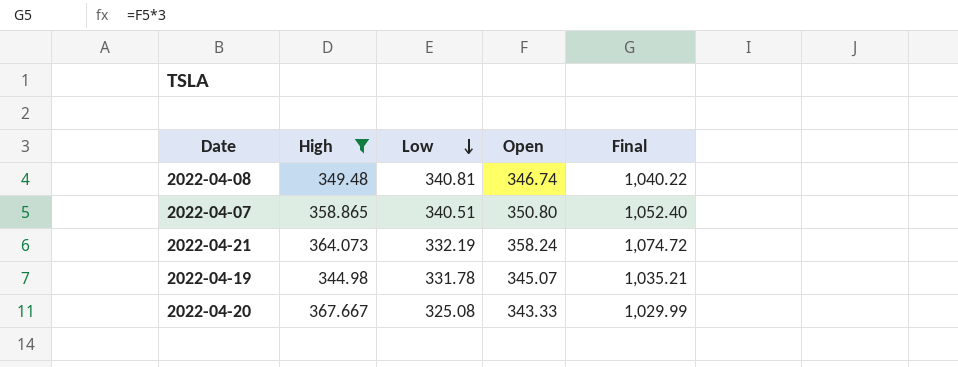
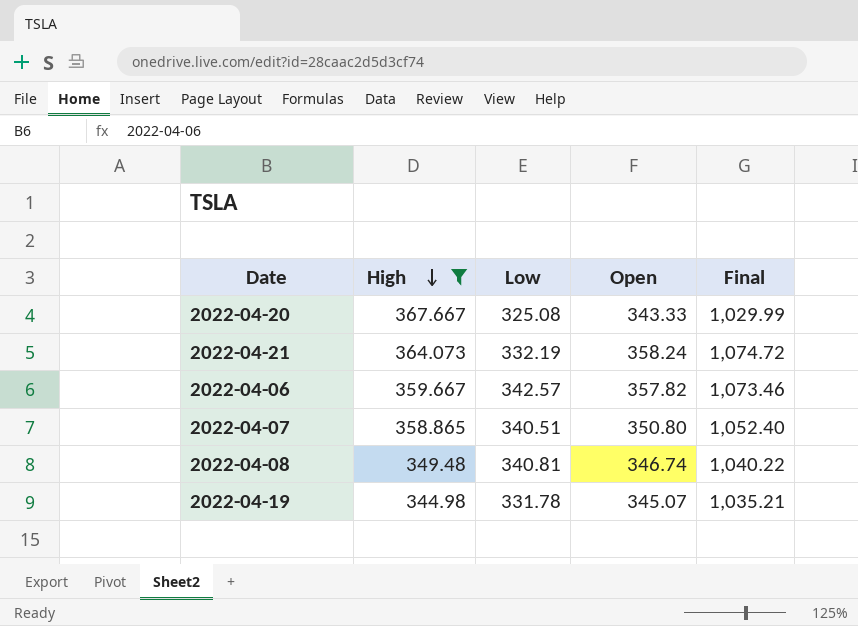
row order: Low descending -> High descending
row 2022-04-06: none -> 359.667 | 342.57 | 357.82 | 1,073.46

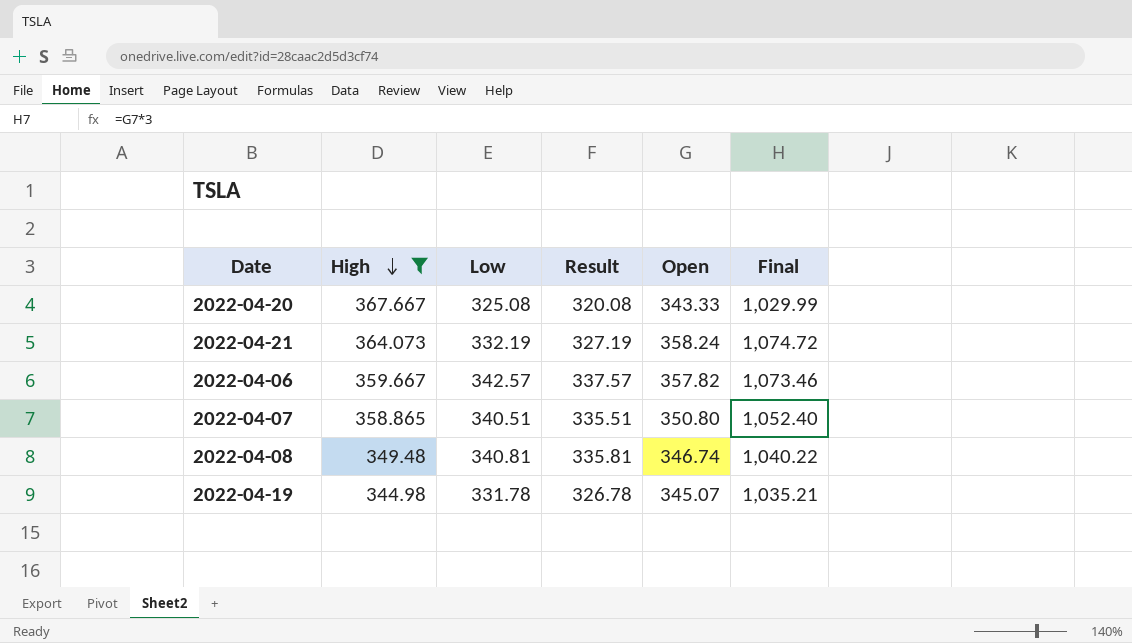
column Result | formula: none -> [Low] - 5

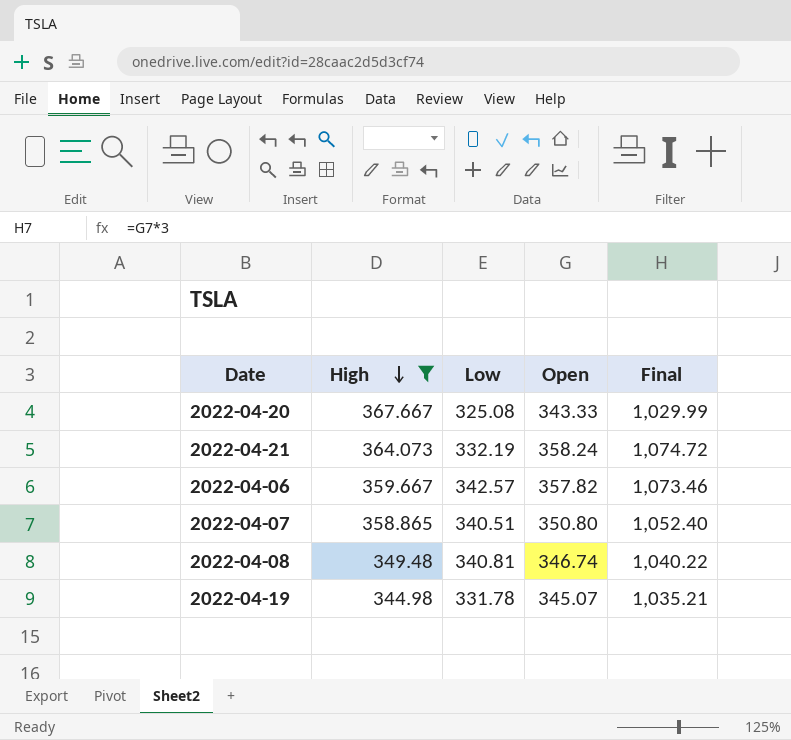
column Result | formula: [Low] - 5 -> none

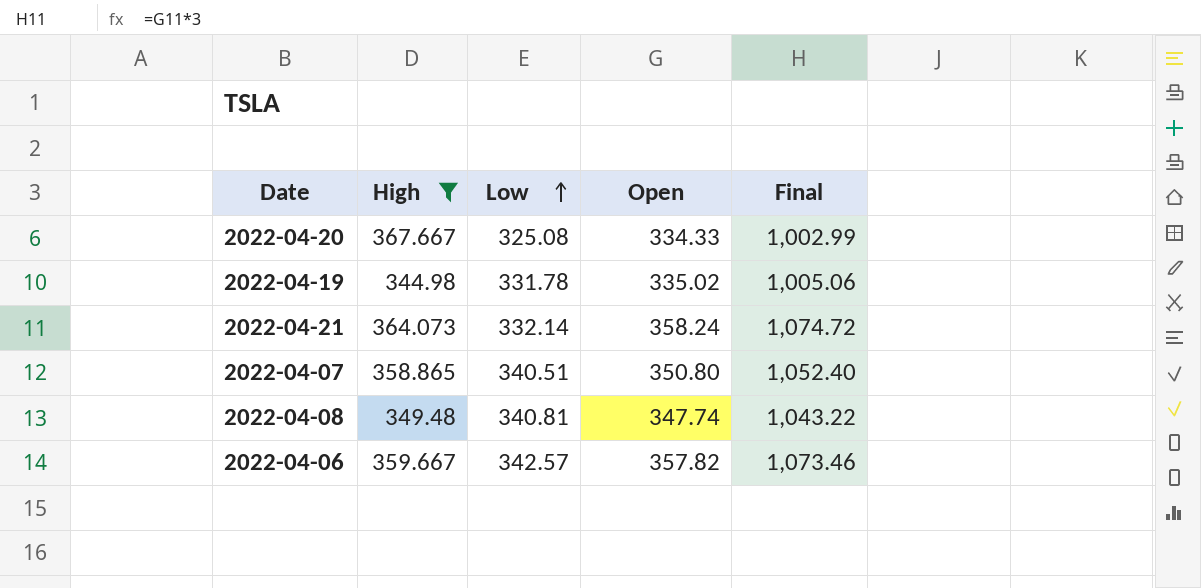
row order: High descending -> Low ascending
2022-04-20 | Open: 343.33 -> 334.33
2022-04-20 | Final: 1,029.99 -> 1,002.99
2022-04-19 | Open: 345.07 -> 335.02
2022-04-19 | Final: 1,035.21 -> 1,005.06
2022-04-21 | Low: 332.19 -> 332.14
2022-04-08 | Open: 346.74 -> 347.74
2022-04-08 | Final: 1,040.22 -> 1,043.22

